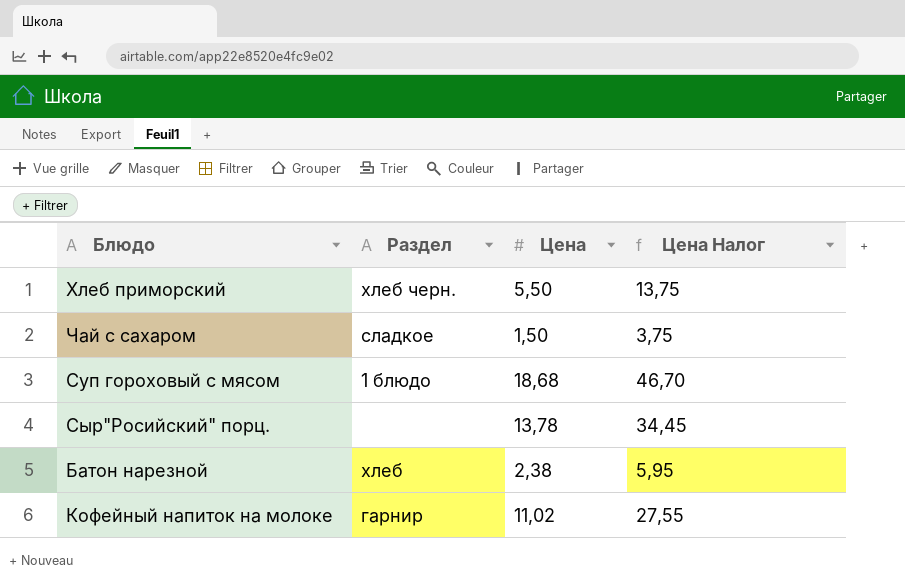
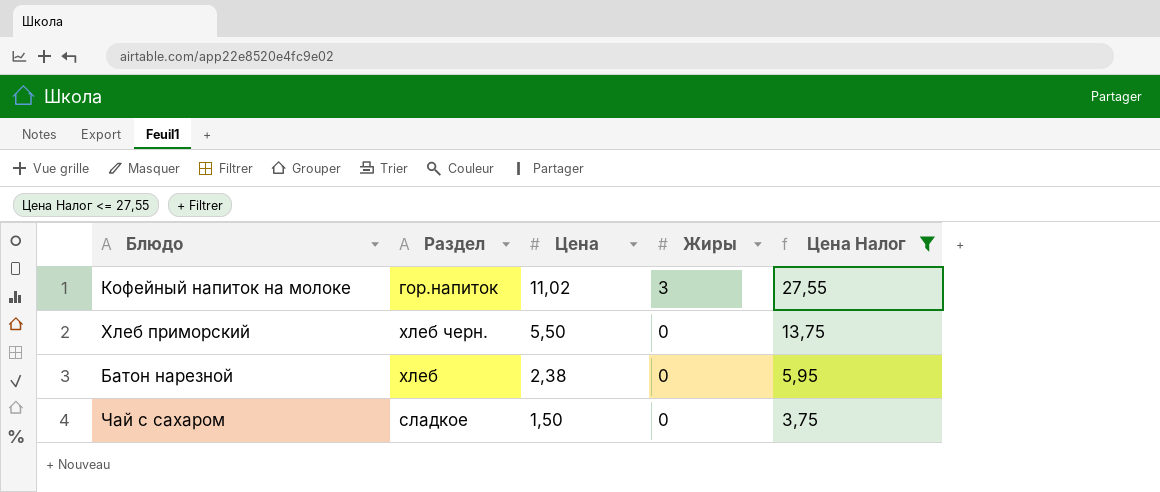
filter: none -> Цена Налог <= 27,55
row order: none -> Цена descending
column Жиры | position: none -> 4
Кофейный напиток на молоке | Раздел: гарнир -> гор.напиток

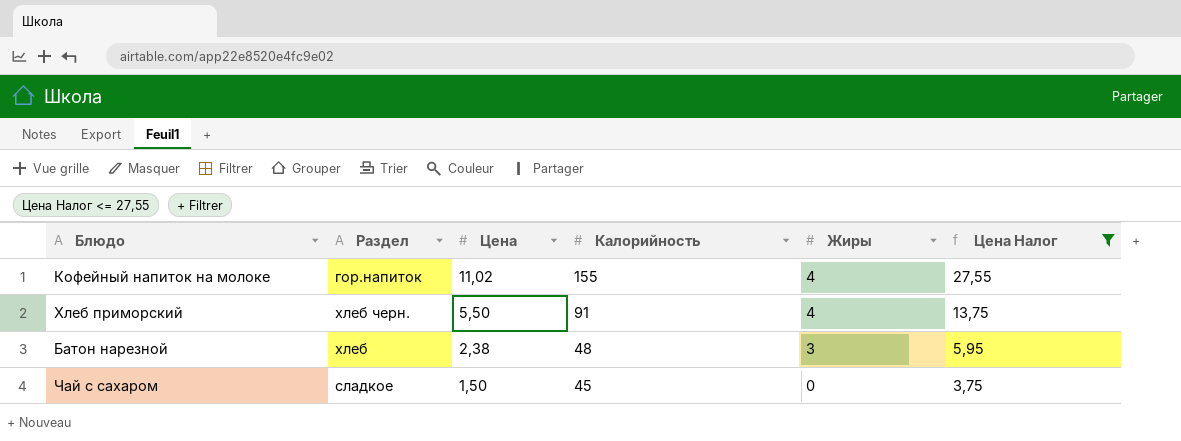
column Калорийность | position: none -> 4
Кофейный напиток на молоке | Жиры: 3 -> 4
Хлеб приморский | Жиры: 0 -> 4
Батон нарезной | Жиры: 0 -> 3

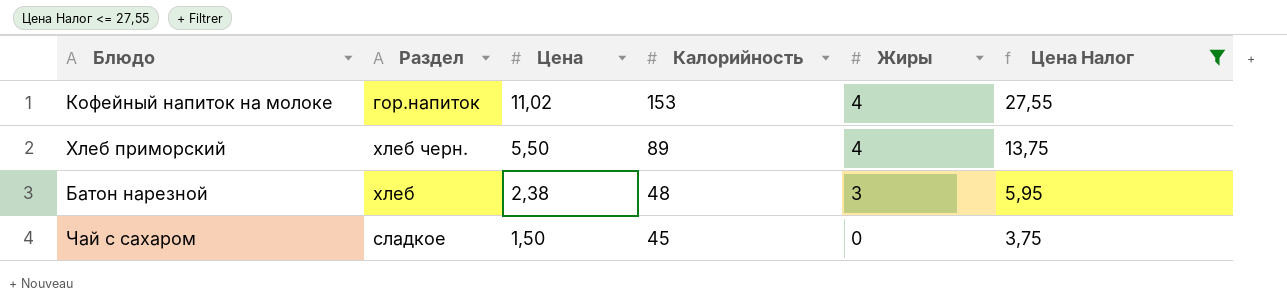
Кофейный напиток на молоке | Калорийность: 155 -> 153
Хлеб приморский | Калорийность: 91 -> 89

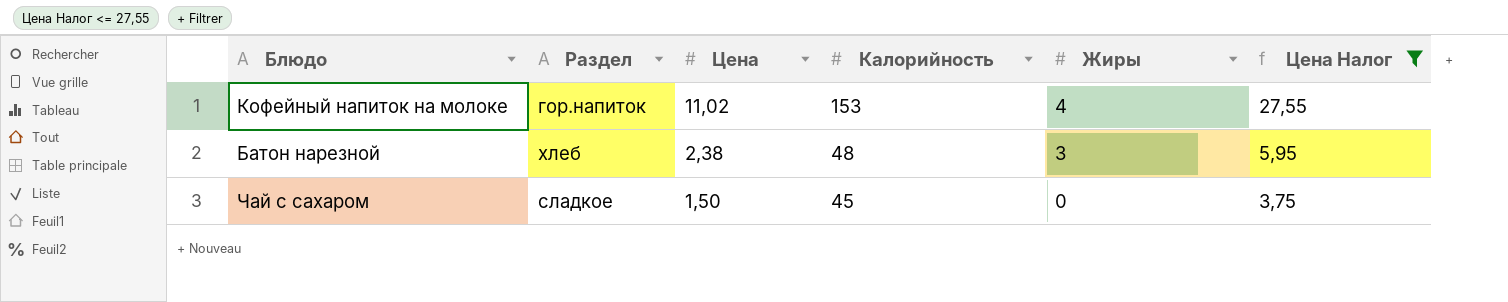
row Хлеб приморский: хлеб черн. | 5,50 | 89 | 4 | 13,75 -> none

